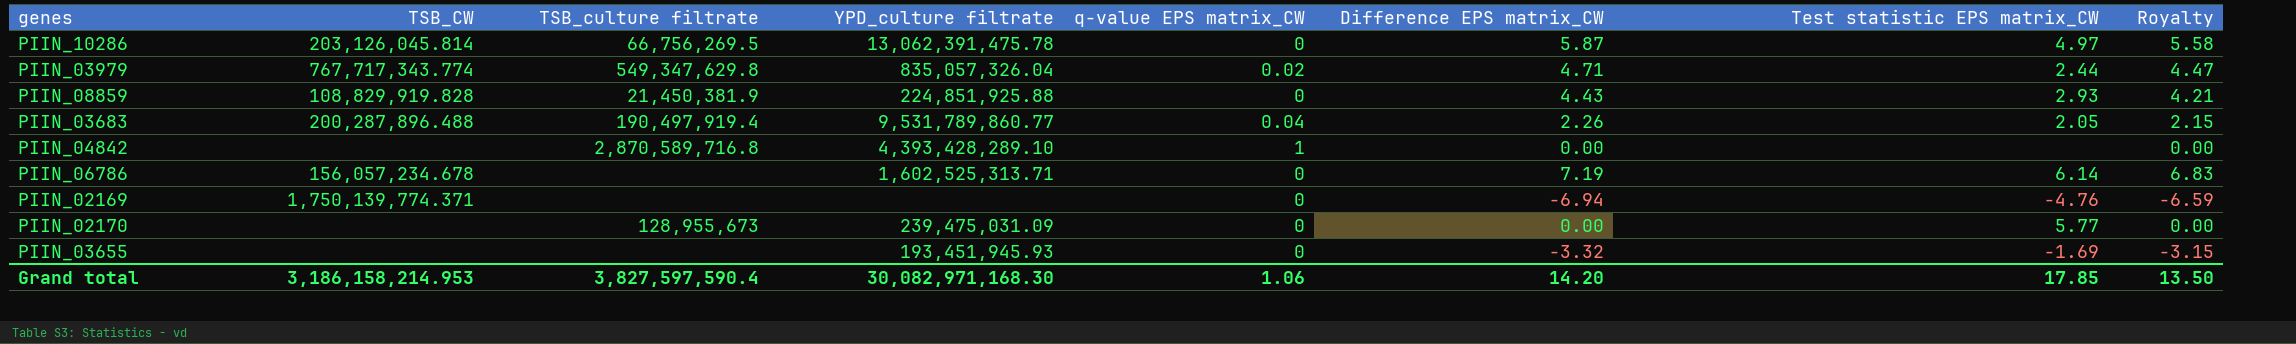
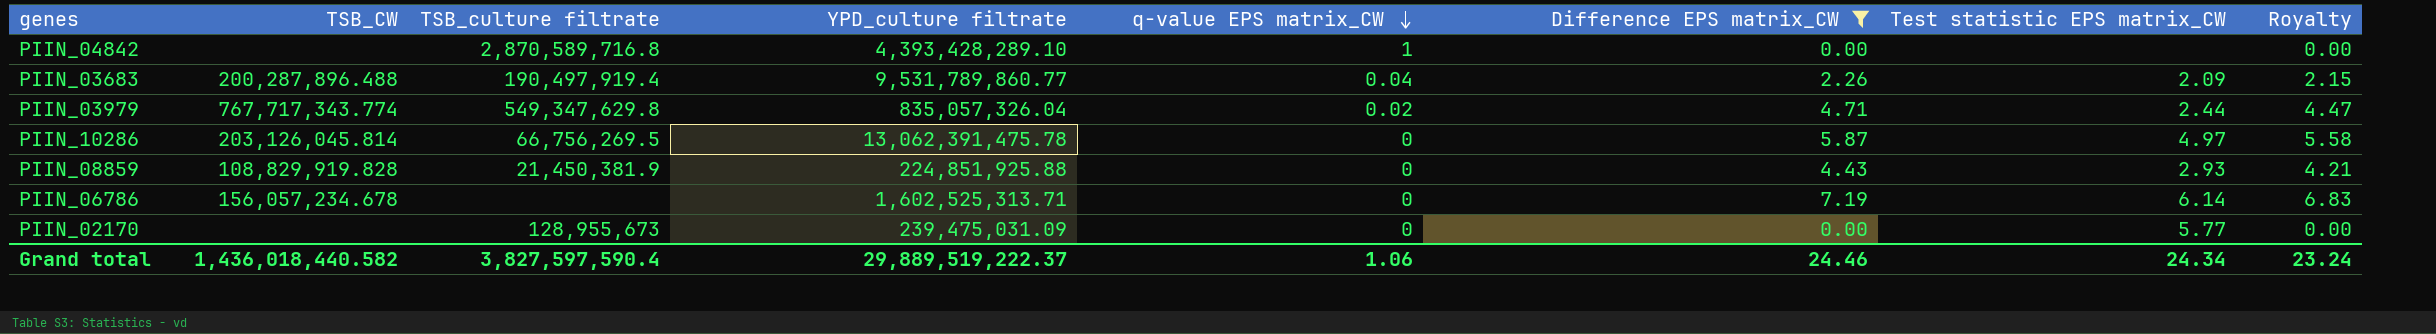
filter: none -> Difference EPS matrix_CW >= 0.00
row order: none -> q-value EPS matrix_CW descending
PIIN_03683 | Test statistic EPS matrix_CW: 2.05 -> 2.09
Grand total | TSB_CW: 3,186,158,214.953 -> 1,436,018,440.582
Grand total | YPD_culture filtrate: 30,082,971,168.30 -> 29,889,519,222.37
Grand total | Difference EPS matrix_CW: 14.20 -> 24.46
Grand total | Test statistic EPS matrix_CW: 17.85 -> 24.34
Grand total | Royalty: 13.50 -> 23.24

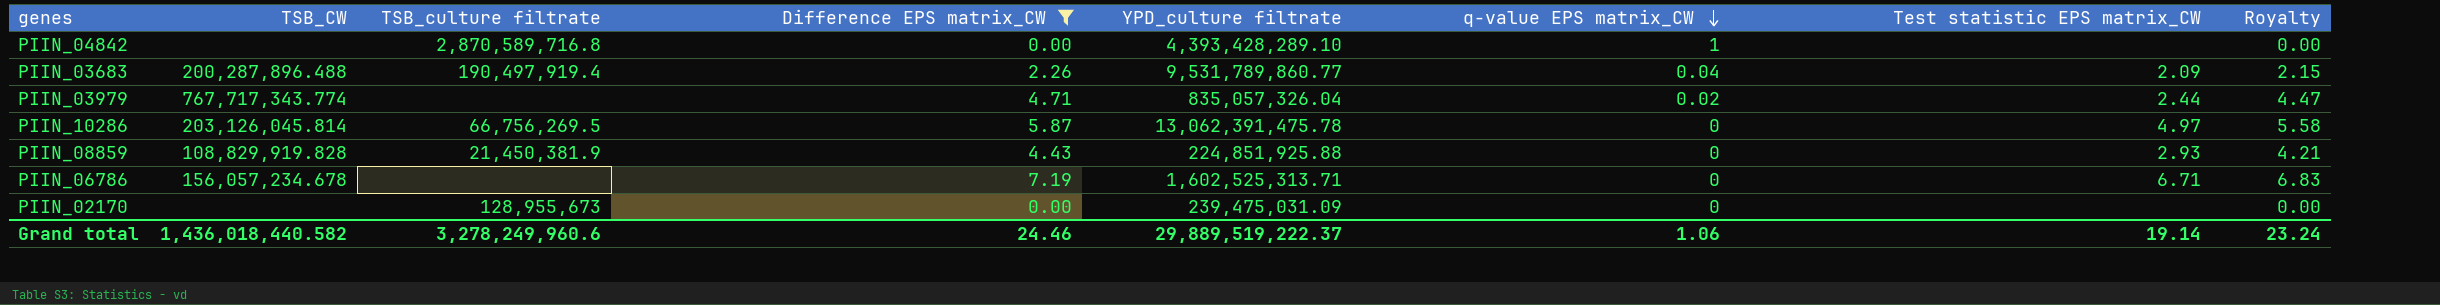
column Difference EPS matrix_CW | position: 6 -> 4
PIIN_03979 | TSB_culture filtrate: 549,347,629.8 -> none
PIIN_06786 | Test statistic EPS matrix_CW: 6.14 -> 6.71
PIIN_02170 | Test statistic EPS matrix_CW: 5.77 -> none
Grand total | TSB_culture filtrate: 3,827,597,590.4 -> 3,278,249,960.6
Grand total | Test statistic EPS matrix_CW: 24.34 -> 19.14

